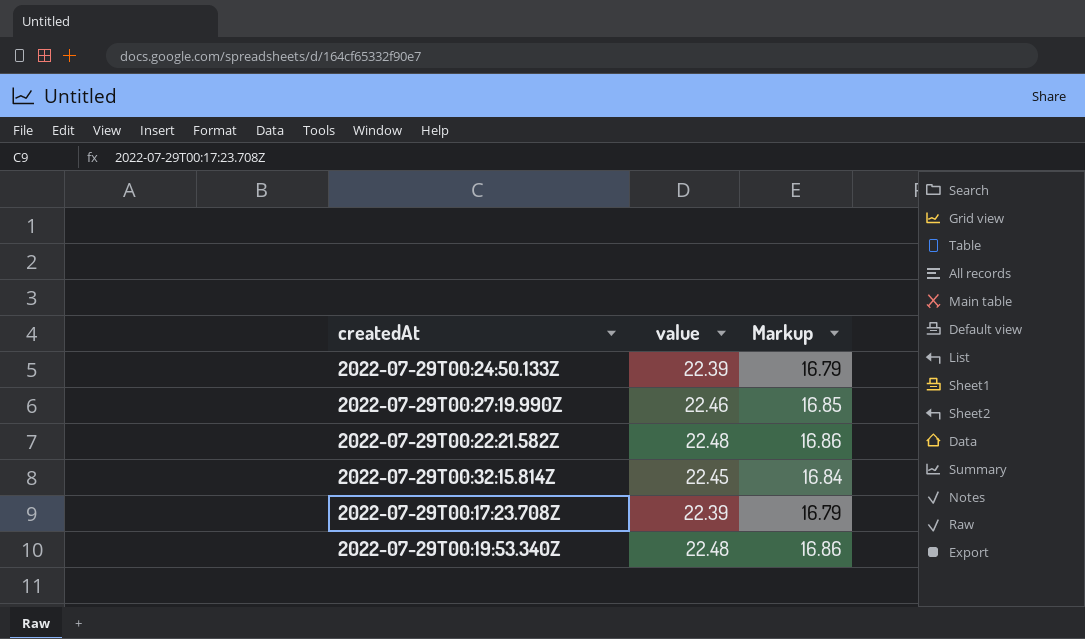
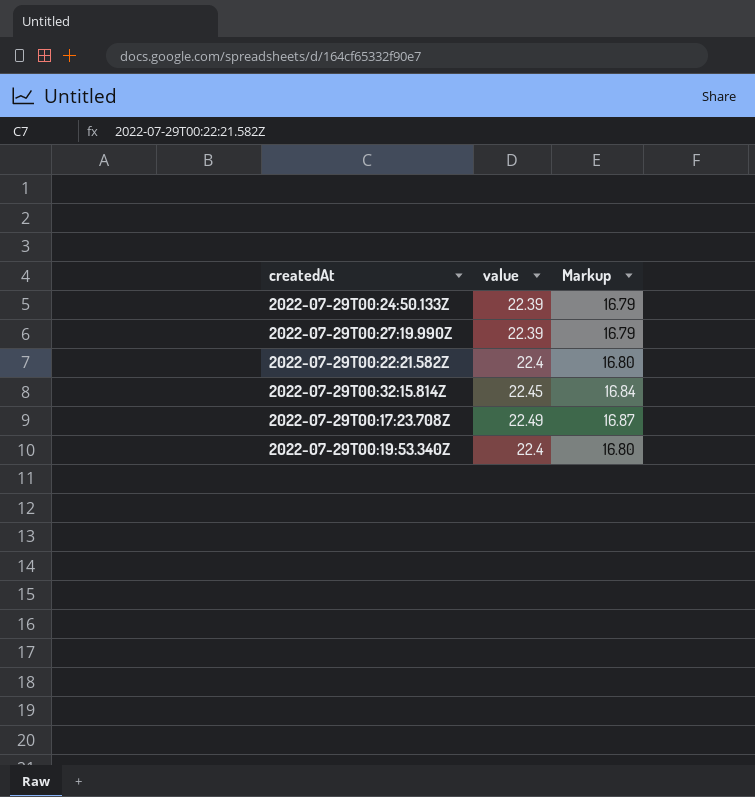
2022-07-29T00:27:19.990Z | value: 22.46 -> 22.39
2022-07-29T00:27:19.990Z | Markup: 16.85 -> 16.79
2022-07-29T00:22:21.582Z | value: 22.48 -> 22.4
2022-07-29T00:22:21.582Z | Markup: 16.86 -> 16.80
2022-07-29T00:17:23.708Z | value: 22.39 -> 22.49
2022-07-29T00:17:23.708Z | Markup: 16.79 -> 16.87
2022-07-29T00:19:53.340Z | value: 22.48 -> 22.4
2022-07-29T00:19:53.340Z | Markup: 16.86 -> 16.80

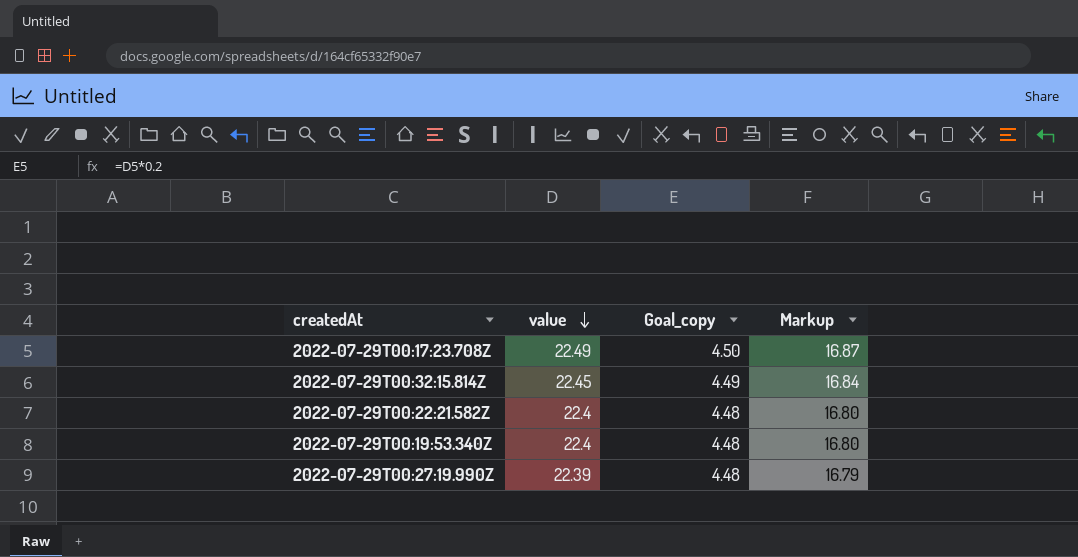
row order: none -> value descending
column Goal_copy | formula: none -> [value] * 0.2
row 2022-07-29T00:24:50.133Z: 22.39 | 16.79 -> none

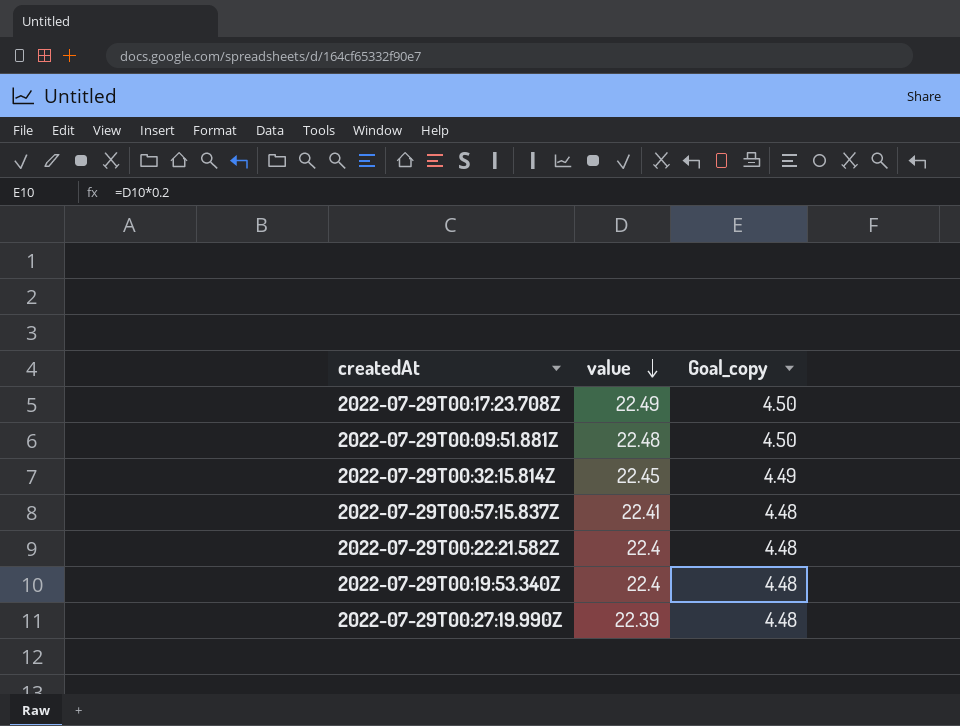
column Markup | formula: [value] * 0.75 -> none
row 2022-07-29T00:09:51.881Z: none -> 22.48 | 4.50
row 2022-07-29T00:57:15.837Z: none -> 22.41 | 4.48

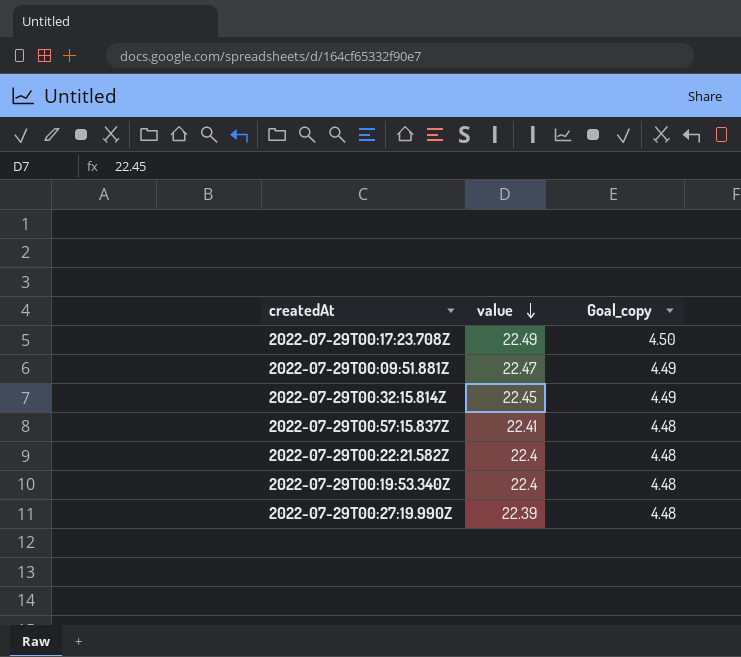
2022-07-29T00:09:51.881Z | value: 22.48 -> 22.47
2022-07-29T00:09:51.881Z | Goal_copy: 4.50 -> 4.49

